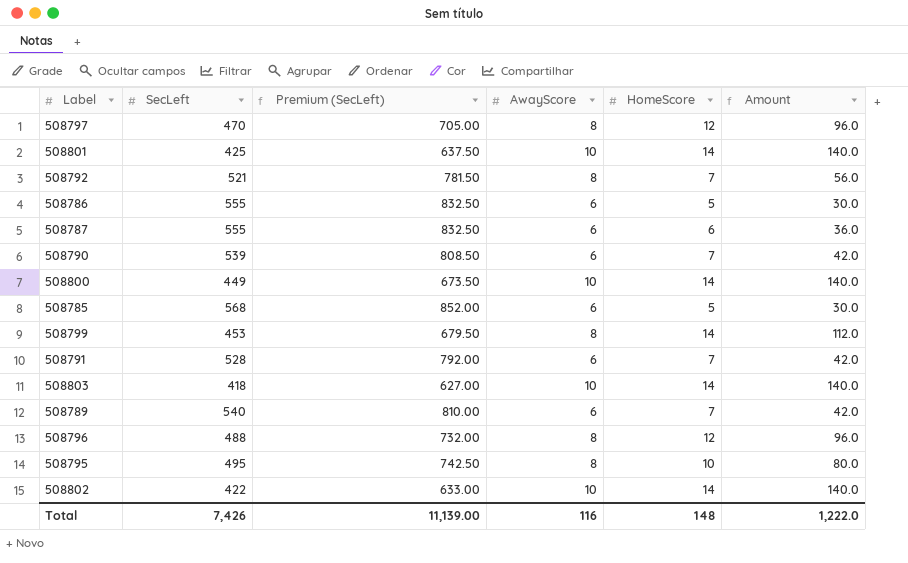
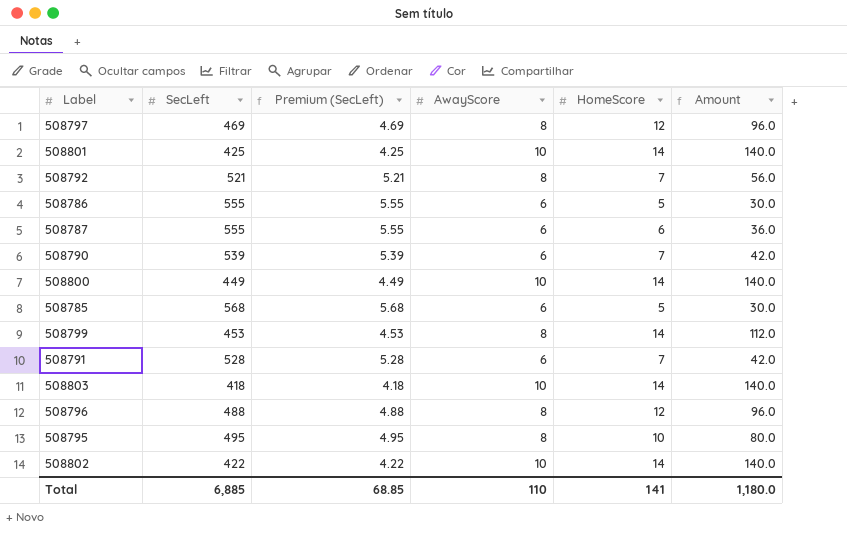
column Premium (SecLeft) | formula: [SecLeft] * 1.5 -> [SecLeft] * 0.01
row 508789: 540 | 810.00 | 6 | 7 | 42.0 -> none
508797 | SecLeft: 470 -> 469
Total | SecLeft: 7,426 -> 6,885
Total | Premium (SecLeft): 11,139.00 -> 68.85
Total | AwayScore: 116 -> 110
Total | HomeScore: 148 -> 141
Total | Amount: 1,222.0 -> 1,180.0

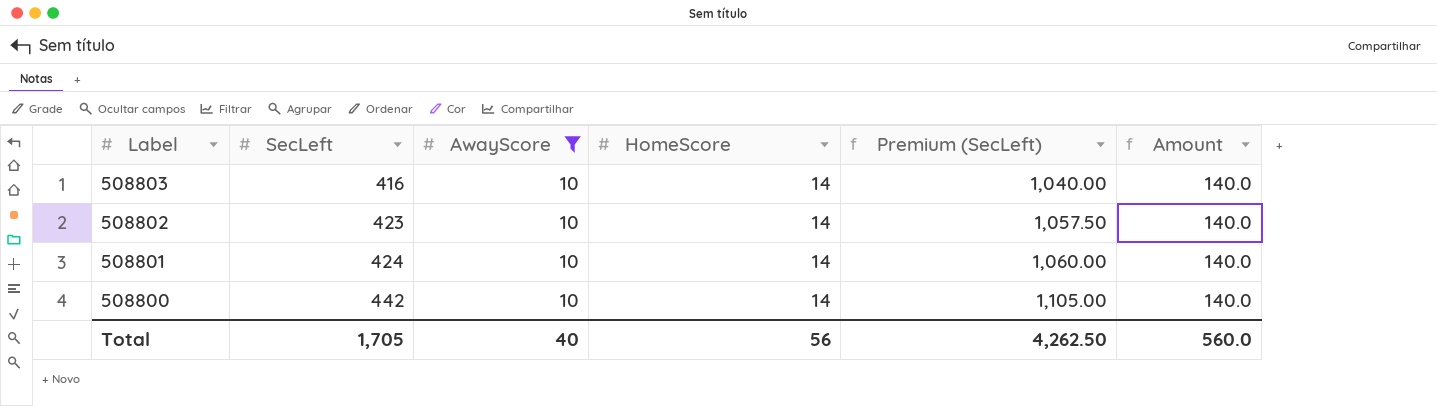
filter: none -> AwayScore = 10
row order: none -> Label descending
column Premium (SecLeft) | formula: [SecLeft] * 0.01 -> [SecLeft] * 2.5
column Premium (SecLeft) | position: 3 -> 5
508803 | SecLeft: 418 -> 416
508802 | SecLeft: 422 -> 423
508801 | SecLeft: 425 -> 424
508800 | SecLeft: 449 -> 442
Total | SecLeft: 6,885 -> 1,705
Total | AwayScore: 110 -> 40
Total | HomeScore: 141 -> 56
Total | Premium (SecLeft): 68.85 -> 4,262.50
Total | Amount: 1,180.0 -> 560.0

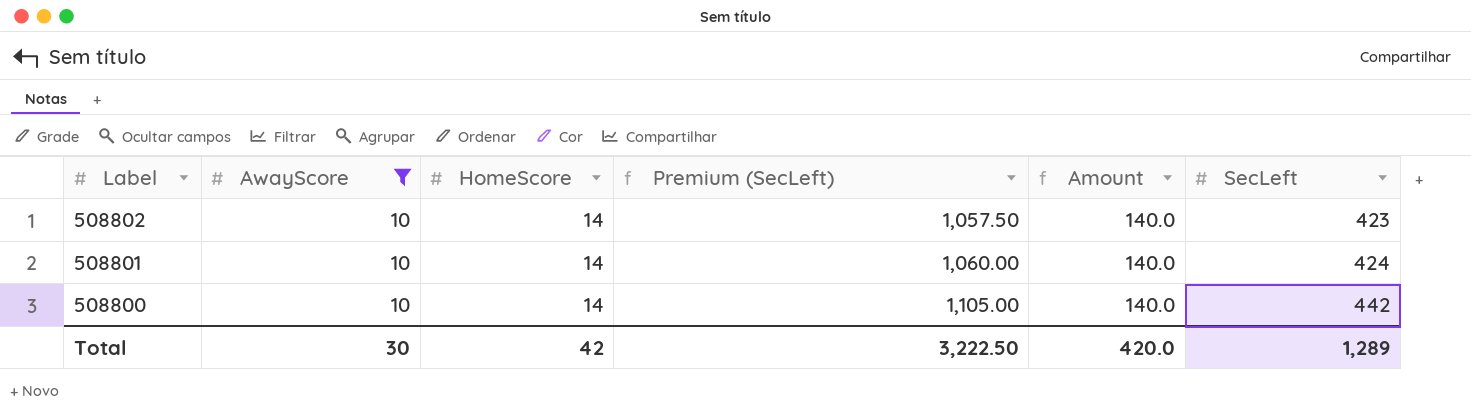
column SecLeft | position: 2 -> 6
row 508803: 416 | 10 | 14 | 1,040.00 | 140.0 -> none
Total | AwayScore: 40 -> 30
Total | HomeScore: 56 -> 42
Total | Premium (SecLeft): 4,262.50 -> 3,222.50
Total | Amount: 560.0 -> 420.0
Total | SecLeft: 1,705 -> 1,289

